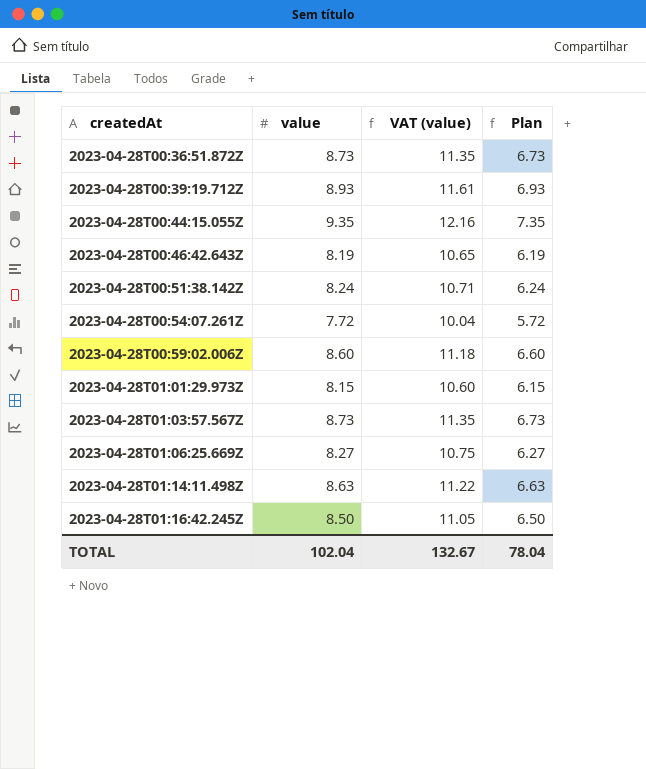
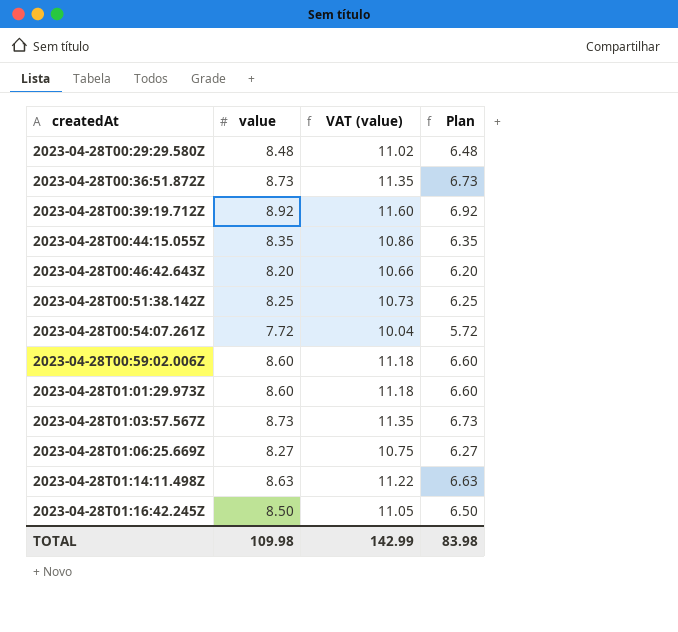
row 2023-04-28T00:29:29.580Z: none -> 8.48 | 11.02 | 6.48
2023-04-28T00:39:19.712Z | value: 8.93 -> 8.92
2023-04-28T00:39:19.712Z | VAT (value): 11.61 -> 11.60
2023-04-28T00:39:19.712Z | Plan: 6.93 -> 6.92
2023-04-28T00:44:15.055Z | value: 9.35 -> 8.35
2023-04-28T00:44:15.055Z | VAT (value): 12.16 -> 10.86
2023-04-28T00:44:15.055Z | Plan: 7.35 -> 6.35
2023-04-28T00:46:42.643Z | value: 8.19 -> 8.20
2023-04-28T00:46:42.643Z | VAT (value): 10.65 -> 10.66
2023-04-28T00:46:42.643Z | Plan: 6.19 -> 6.20
2023-04-28T00:51:38.142Z | value: 8.24 -> 8.25
2023-04-28T00:51:38.142Z | VAT (value): 10.71 -> 10.73
2023-04-28T00:51:38.142Z | Plan: 6.24 -> 6.25
2023-04-28T01:01:29.973Z | value: 8.15 -> 8.60
2023-04-28T01:01:29.973Z | VAT (value): 10.60 -> 11.18
2023-04-28T01:01:29.973Z | Plan: 6.15 -> 6.60
TOTAL | value: 102.04 -> 109.98
TOTAL | VAT (value): 132.67 -> 142.99
TOTAL | Plan: 78.04 -> 83.98

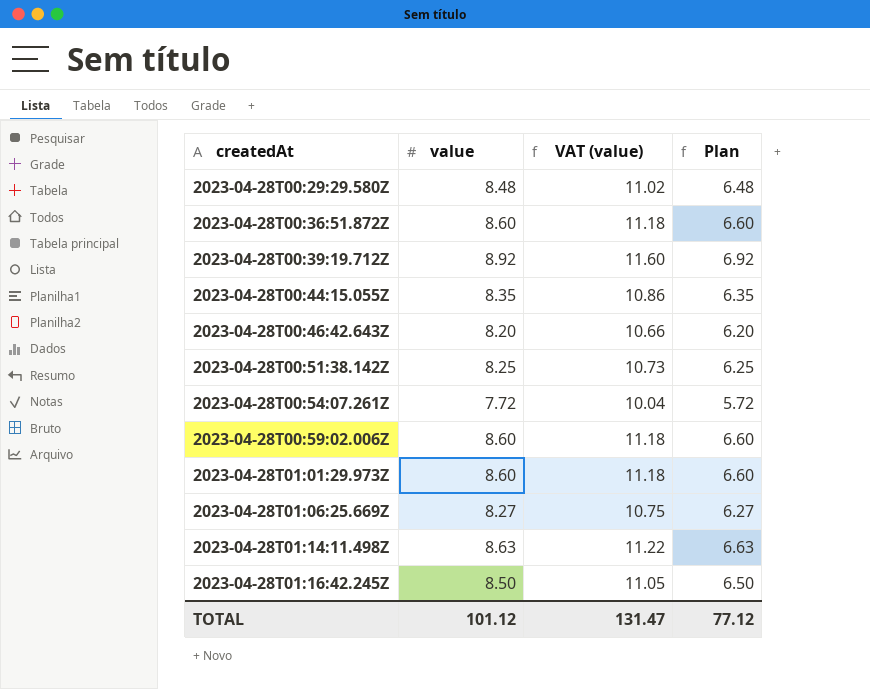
row 2023-04-28T01:03:57.567Z: 8.73 | 11.35 | 6.73 -> none
2023-04-28T00:36:51.872Z | value: 8.73 -> 8.60
2023-04-28T00:36:51.872Z | VAT (value): 11.35 -> 11.18
2023-04-28T00:36:51.872Z | Plan: 6.73 -> 6.60
TOTAL | value: 109.98 -> 101.12
TOTAL | VAT (value): 142.99 -> 131.47
TOTAL | Plan: 83.98 -> 77.12

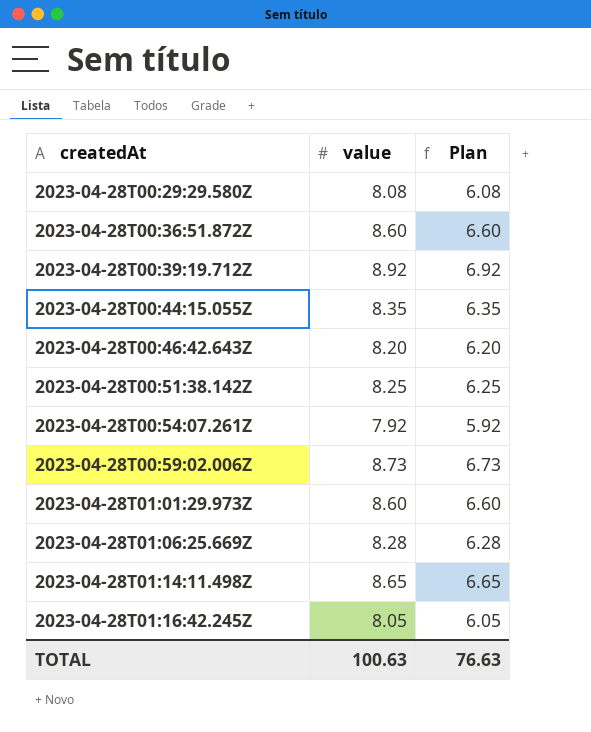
column VAT (value) | formula: [value] * 1.3 -> none
2023-04-28T00:29:29.580Z | value: 8.48 -> 8.08
2023-04-28T00:29:29.580Z | Plan: 6.48 -> 6.08
2023-04-28T00:54:07.261Z | value: 7.72 -> 7.92
2023-04-28T00:54:07.261Z | Plan: 5.72 -> 5.92
2023-04-28T00:59:02.006Z | value: 8.60 -> 8.73
2023-04-28T00:59:02.006Z | Plan: 6.60 -> 6.73
2023-04-28T01:06:25.669Z | value: 8.27 -> 8.28
2023-04-28T01:06:25.669Z | Plan: 6.27 -> 6.28
2023-04-28T01:14:11.498Z | value: 8.63 -> 8.65
2023-04-28T01:14:11.498Z | Plan: 6.63 -> 6.65
2023-04-28T01:16:42.245Z | value: 8.50 -> 8.05
2023-04-28T01:16:42.245Z | Plan: 6.50 -> 6.05
TOTAL | value: 101.12 -> 100.63
TOTAL | Plan: 77.12 -> 76.63

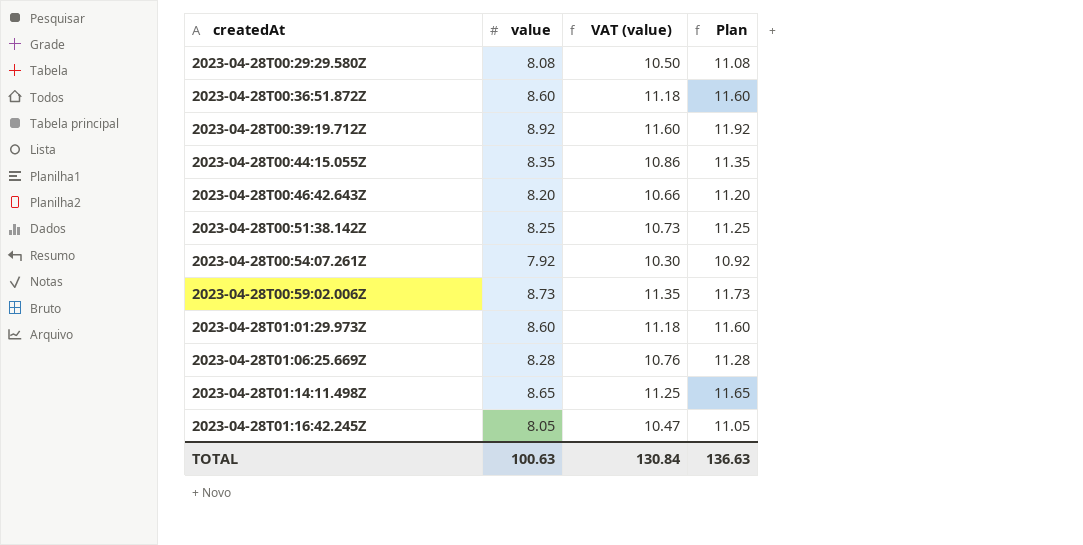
column VAT (value) | formula: none -> [value] * 1.3
column Plan | formula: [value] - 2 -> [value] + 3
TOTAL | Plan: 76.63 -> 136.63

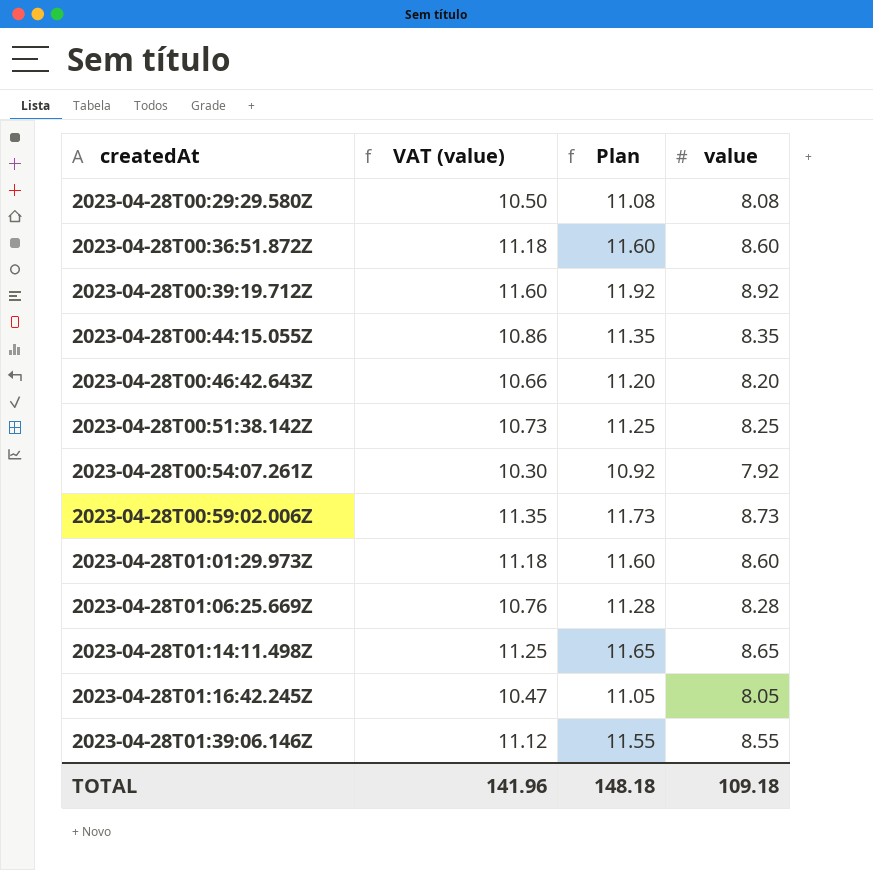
column value | position: 2 -> 4
row 2023-04-28T01:39:06.146Z: none -> 11.12 | 11.55 | 8.55
TOTAL | VAT (value): 130.84 -> 141.96
TOTAL | Plan: 136.63 -> 148.18
TOTAL | value: 100.63 -> 109.18

